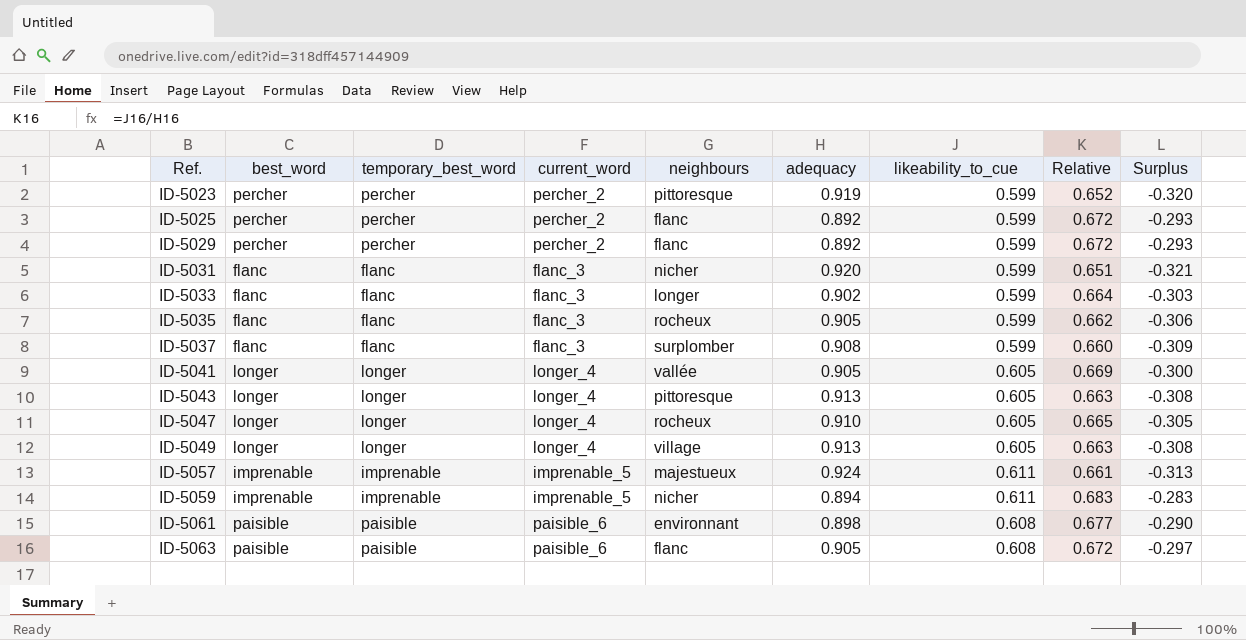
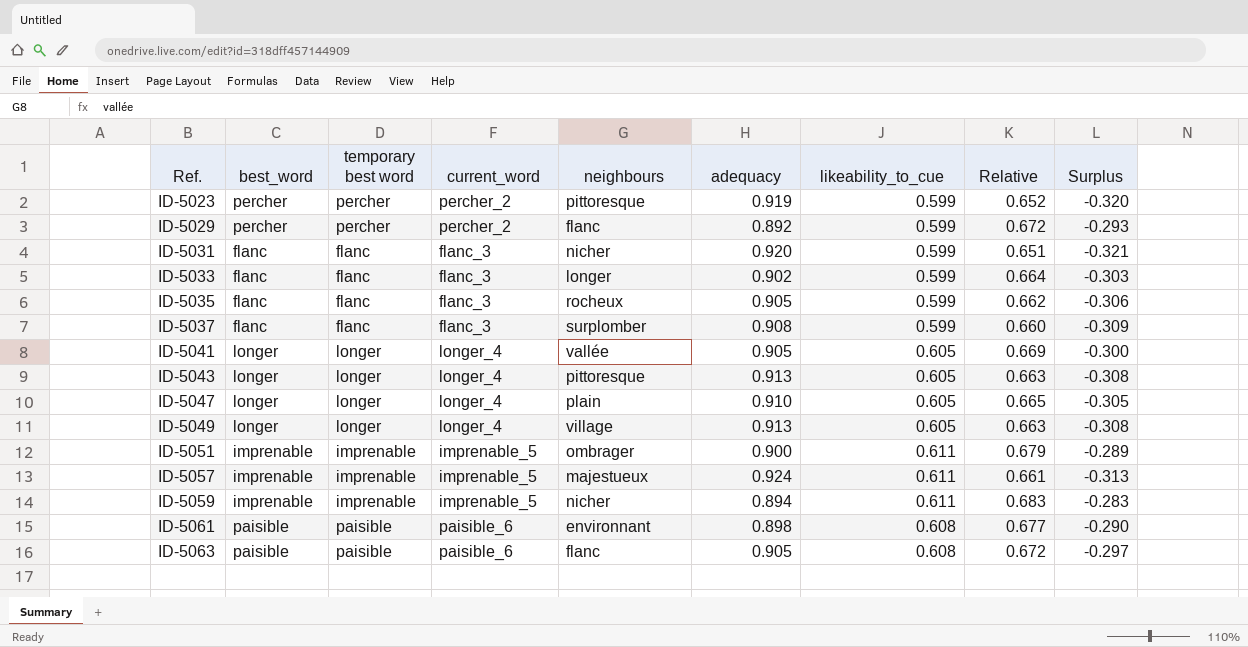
column name: temporary_best_word -> temporary best word
row ID-5025: percher | percher | percher_2 | flanc | 0.892 | 0.599 | 0.672 | -0.293 -> none
ID-5047 | neighbours: rocheux -> plain
row ID-5051: none -> imprenable | imprenable | imprenable_5 | ombrager | 0.900 | 0.611 | 0.679 | -0.289

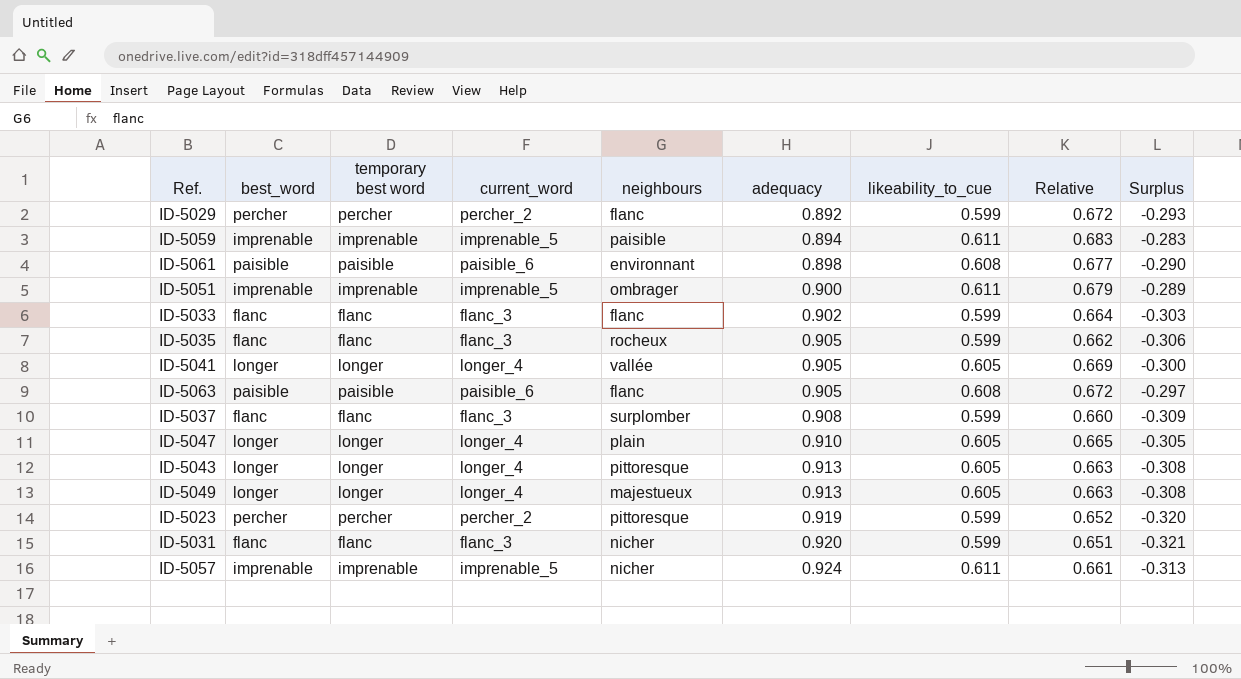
row order: Ref. ascending -> adequacy ascending
ID-5059 | neighbours: nicher -> paisible
ID-5033 | neighbours: longer -> flanc
ID-5049 | neighbours: village -> majestueux
ID-5057 | neighbours: majestueux -> nicher

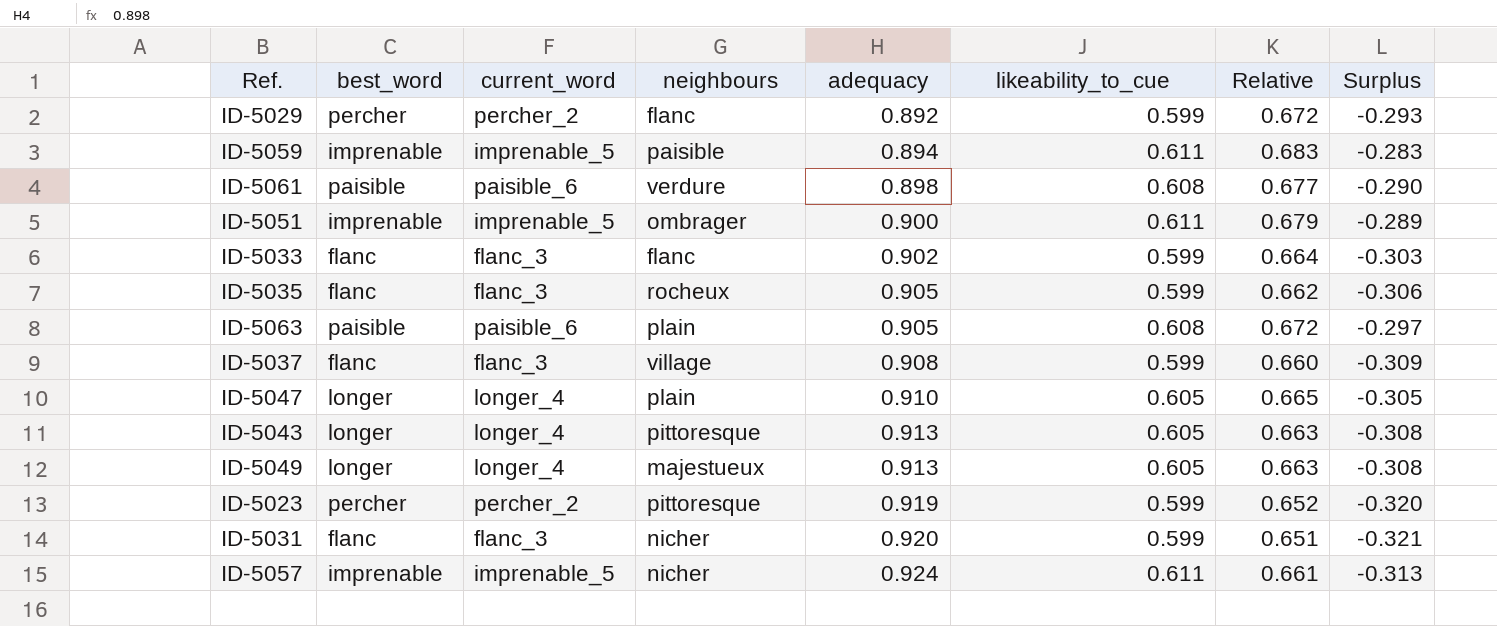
column temporary best word | position: 3 -> none
row ID-5041: longer | longer | longer_4 | vallée | 0.905 | 0.605 | 0.669 | -0.300 -> none
ID-5061 | neighbours: environnant -> verdure
ID-5063 | neighbours: flanc -> plain
ID-5037 | neighbours: surplomber -> village

